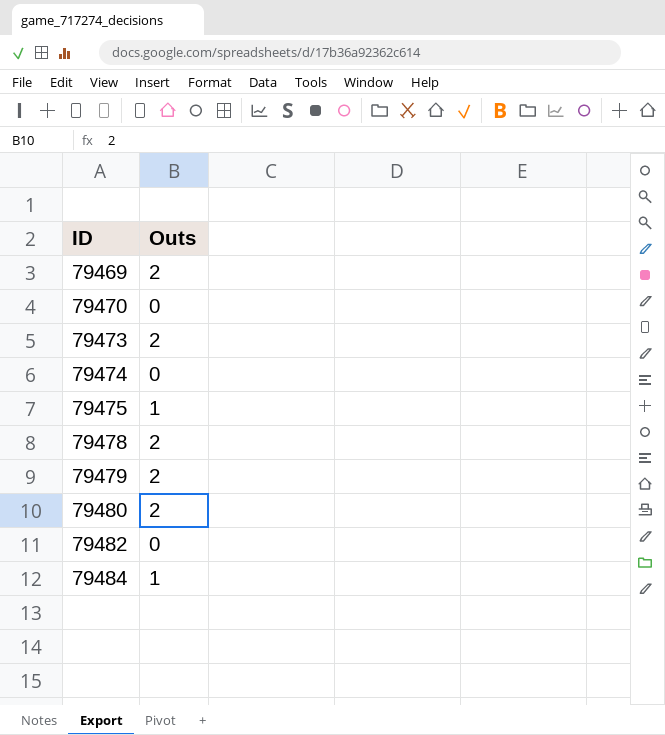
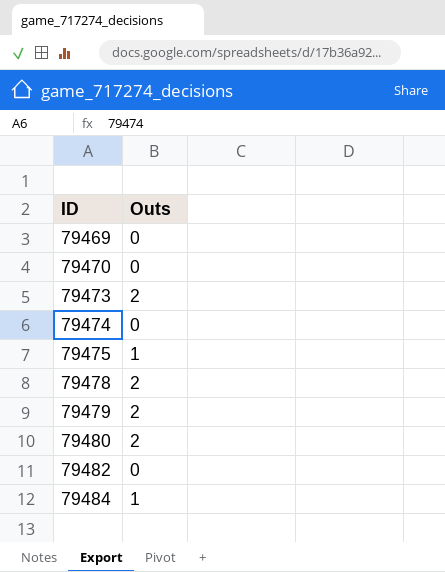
79469 | Outs: 2 -> 0

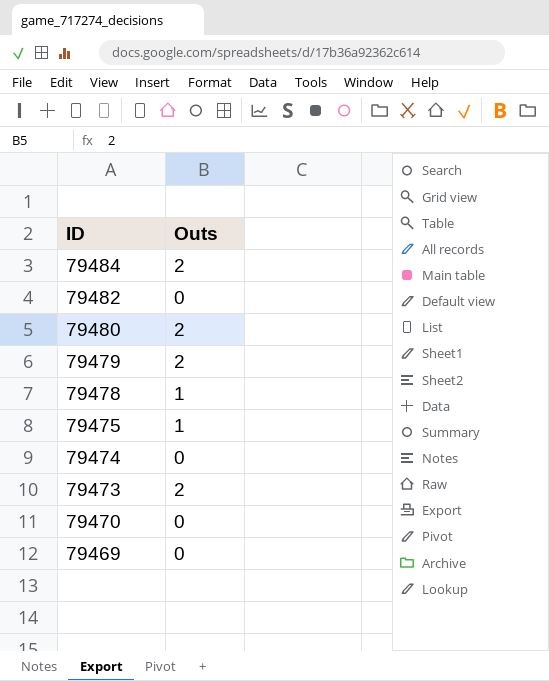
row order: ID ascending -> ID descending
79484 | Outs: 1 -> 2
79478 | Outs: 2 -> 1

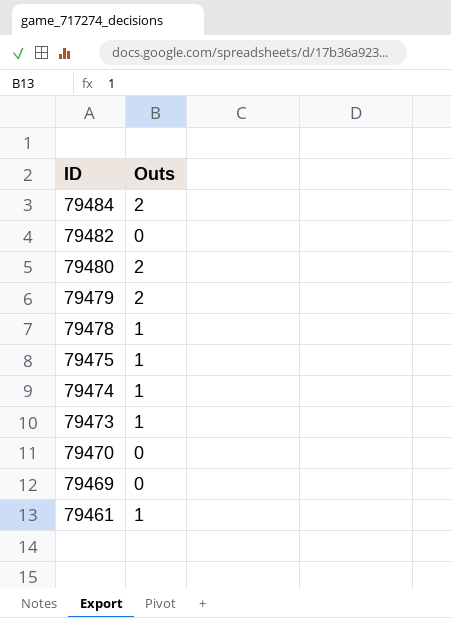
79474 | Outs: 0 -> 1
79473 | Outs: 2 -> 1
row 79461: none -> 1

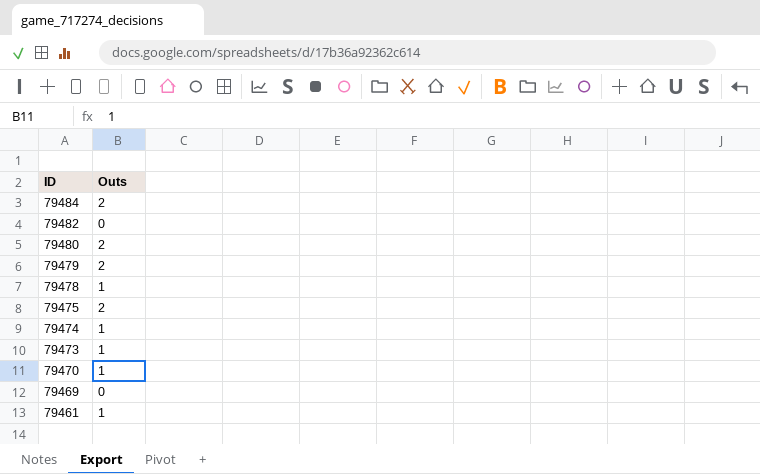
79475 | Outs: 1 -> 2
79470 | Outs: 0 -> 1

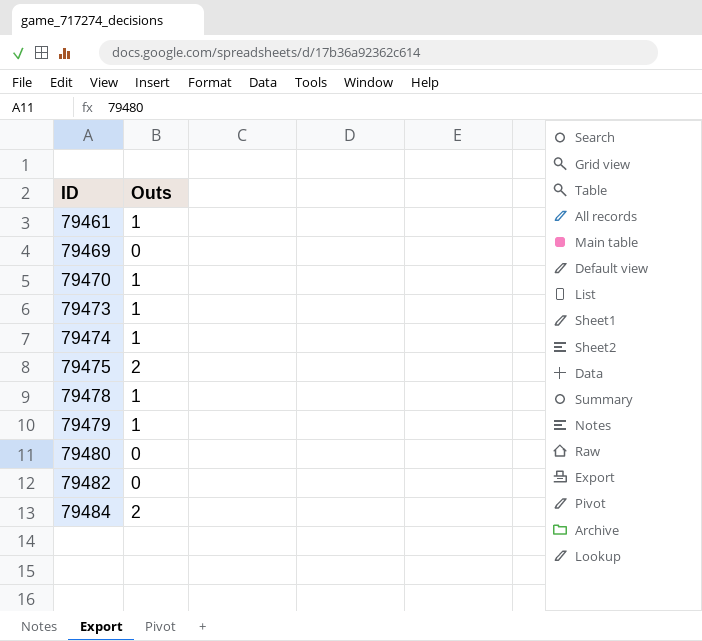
row order: ID descending -> ID ascending
79479 | Outs: 2 -> 1
79480 | Outs: 2 -> 0

